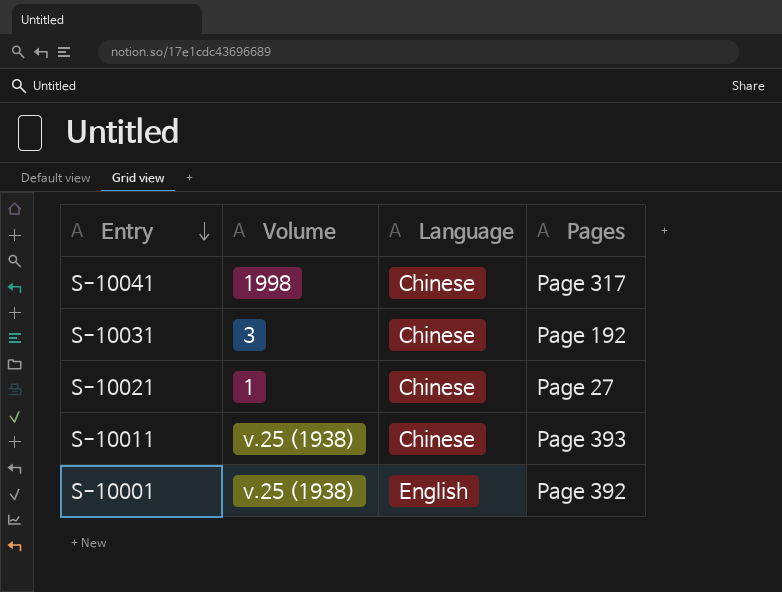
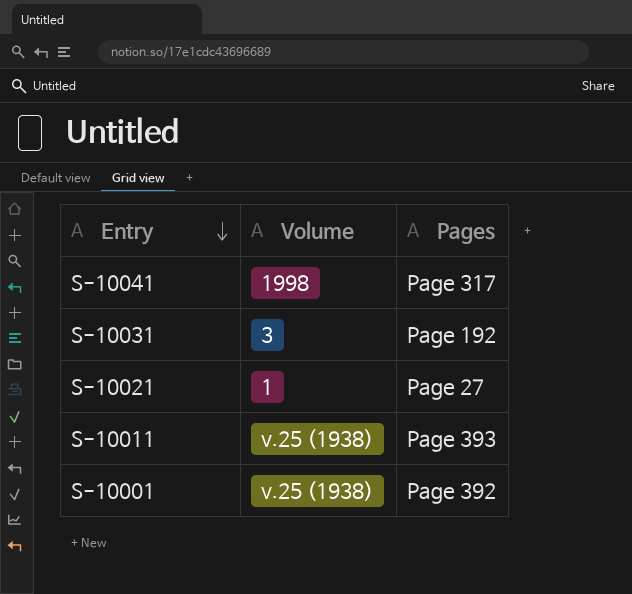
column Language | position: 3 -> none

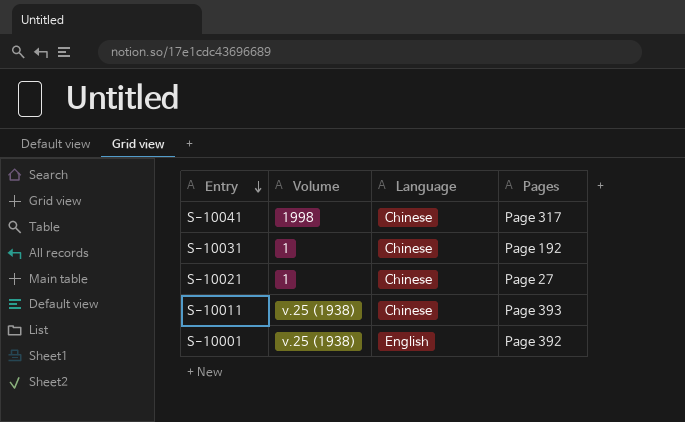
column Language | position: none -> 3
S-10031 | Volume: 3 -> 1

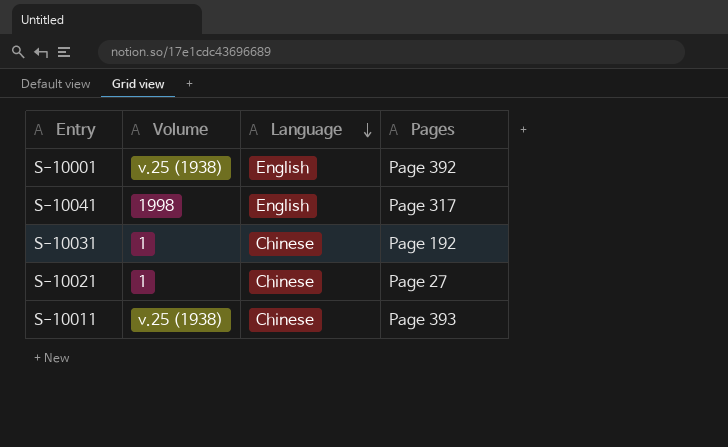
row order: Entry descending -> Language descending
S-10041 | Language: Chinese -> English

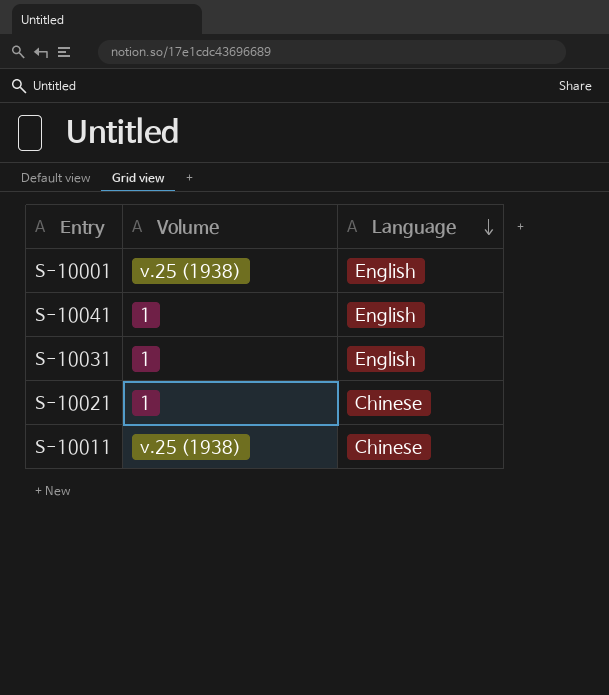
column Pages | position: 4 -> none
S-10041 | Volume: 1998 -> 1
S-10031 | Language: Chinese -> English

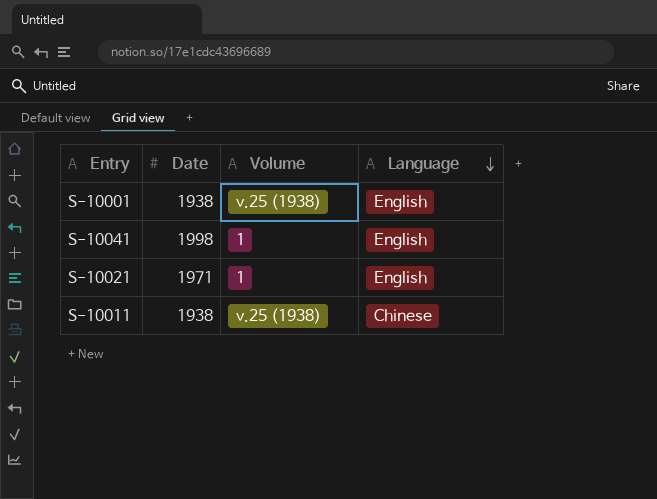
column Date | position: none -> 2
row S-10031: 1 | English -> none
S-10021 | Language: Chinese -> English

